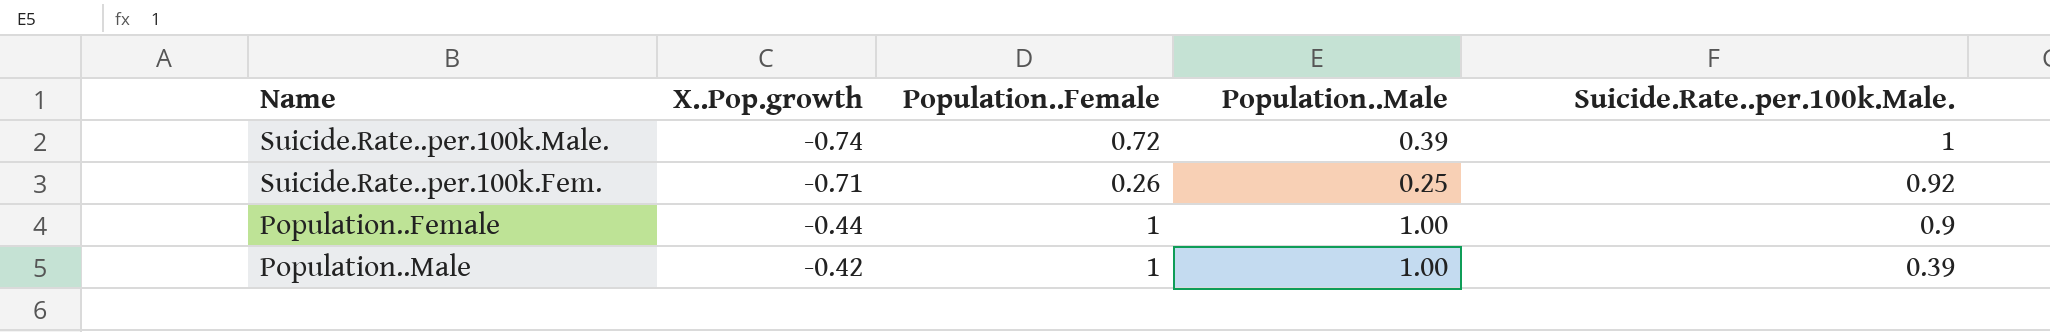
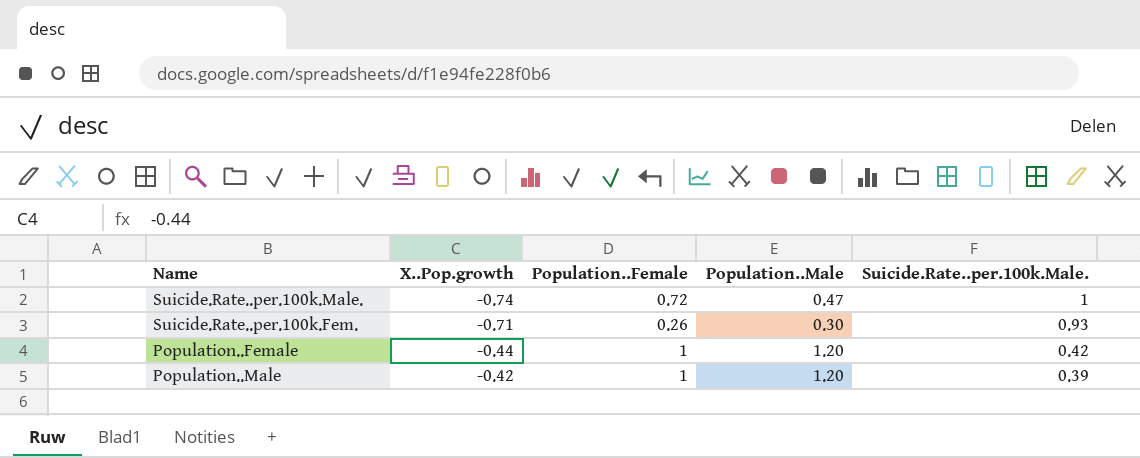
Suicide.Rate..per.100k.Male. | Population..Male: 0.39 -> 0.47
Suicide.Rate..per.100k.Fem. | Population..Male: 0.25 -> 0.30
Suicide.Rate..per.100k.Fem. | Suicide.Rate..per.100k.Male.: 0.92 -> 0.93
Population..Female | Population..Male: 1.00 -> 1.20
Population..Female | Suicide.Rate..per.100k.Male.: 0.9 -> 0.42
Population..Male | Population..Male: 1.00 -> 1.20

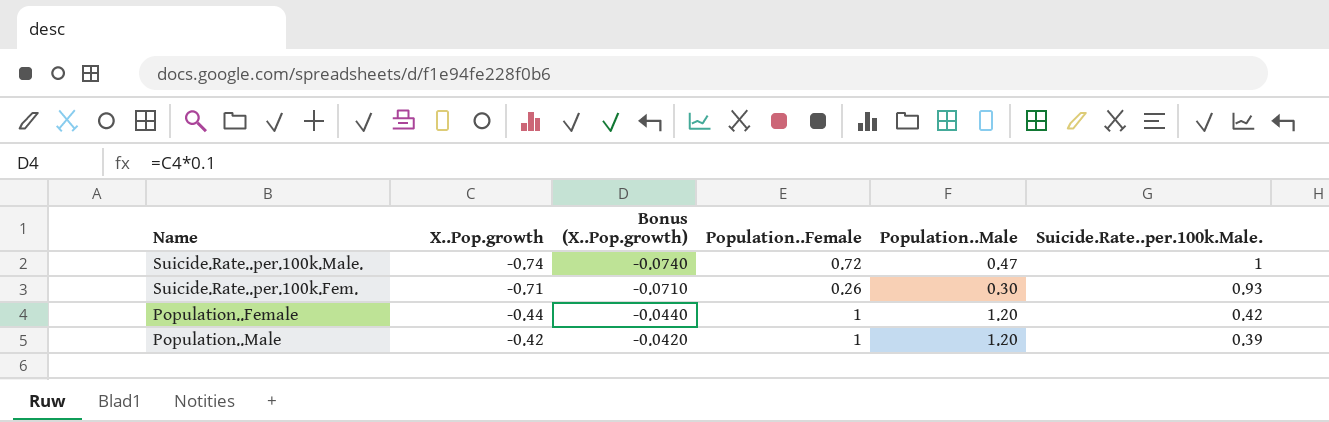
column Bonus (X..Pop.growth) | formula: none -> [X..Pop.growth] * 0.1

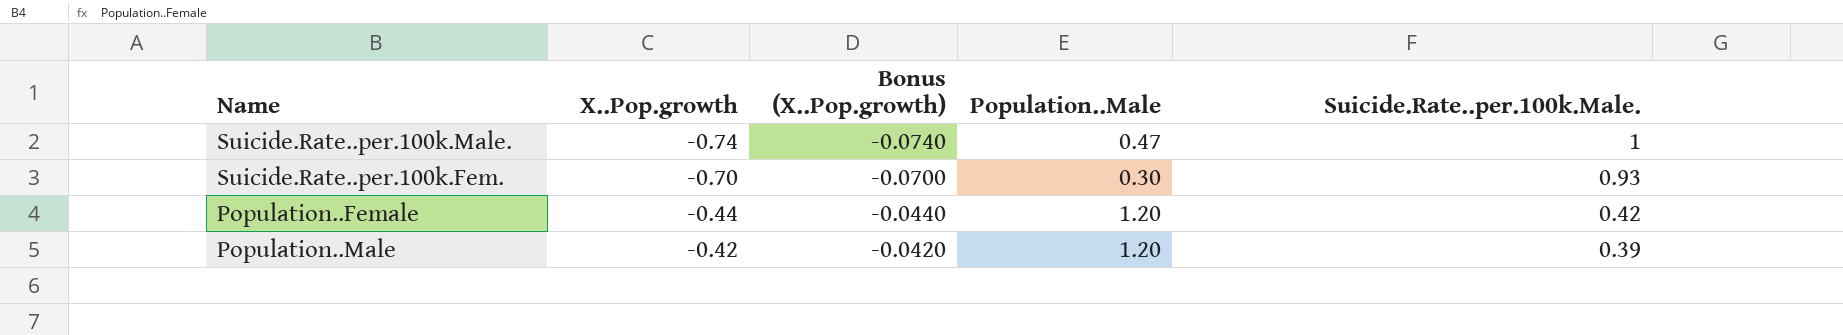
column Population..Female | position: 4 -> none
Suicide.Rate..per.100k.Fem. | X..Pop.growth: -0.71 -> -0.70
Suicide.Rate..per.100k.Fem. | Bonus (X..Pop.growth): -0.0710 -> -0.0700

